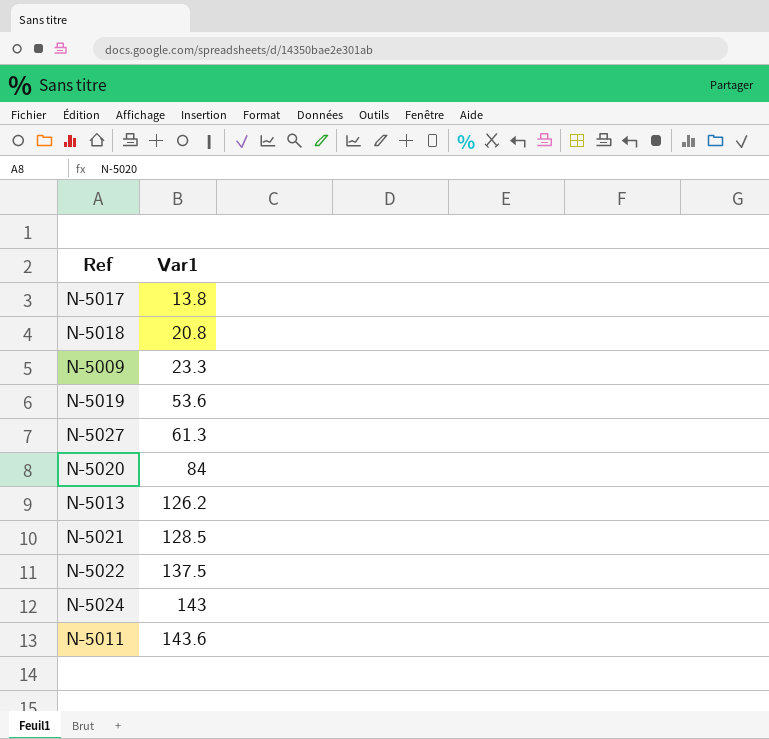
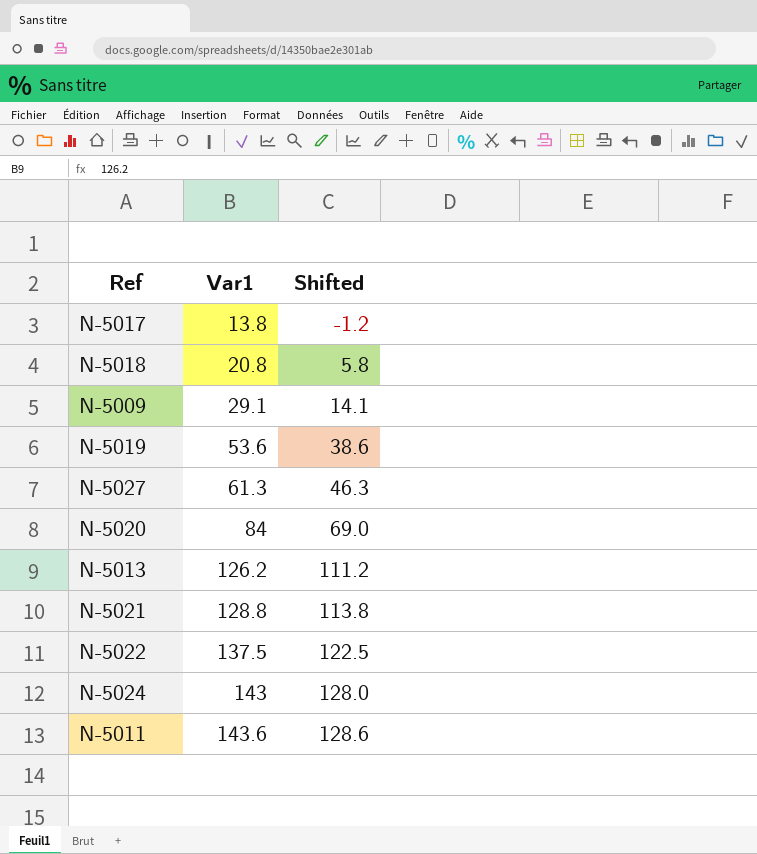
column Shifted | formula: none -> [Var1] - 15
N-5009 | Var1: 23.3 -> 29.1
N-5021 | Var1: 128.5 -> 128.8

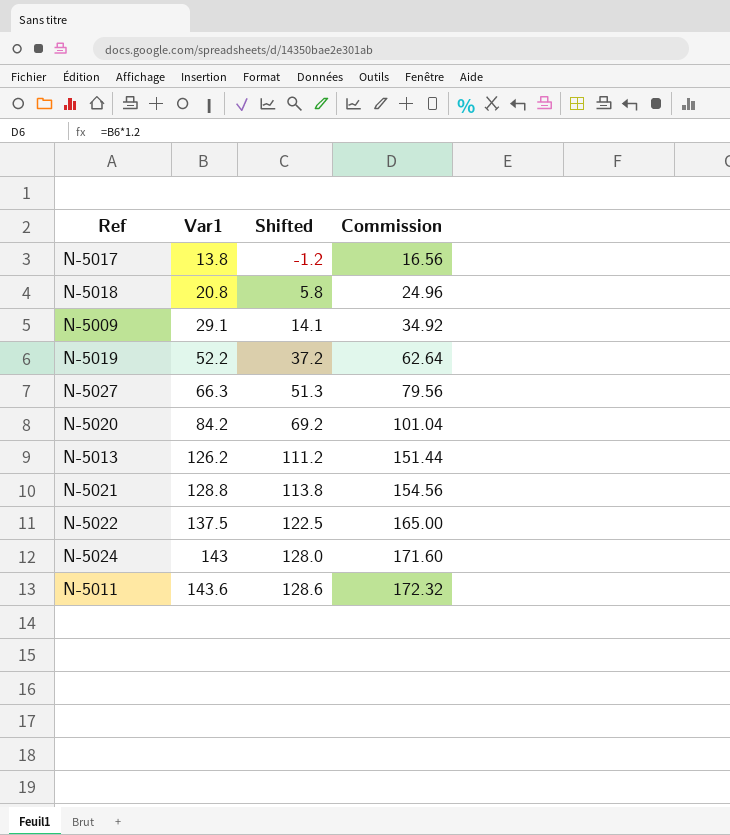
column Commission | formula: none -> [Var1] * 1.2
N-5019 | Var1: 53.6 -> 52.2
N-5019 | Shifted: 38.6 -> 37.2
N-5027 | Var1: 61.3 -> 66.3
N-5027 | Shifted: 46.3 -> 51.3
N-5020 | Var1: 84 -> 84.2
N-5020 | Shifted: 69.0 -> 69.2

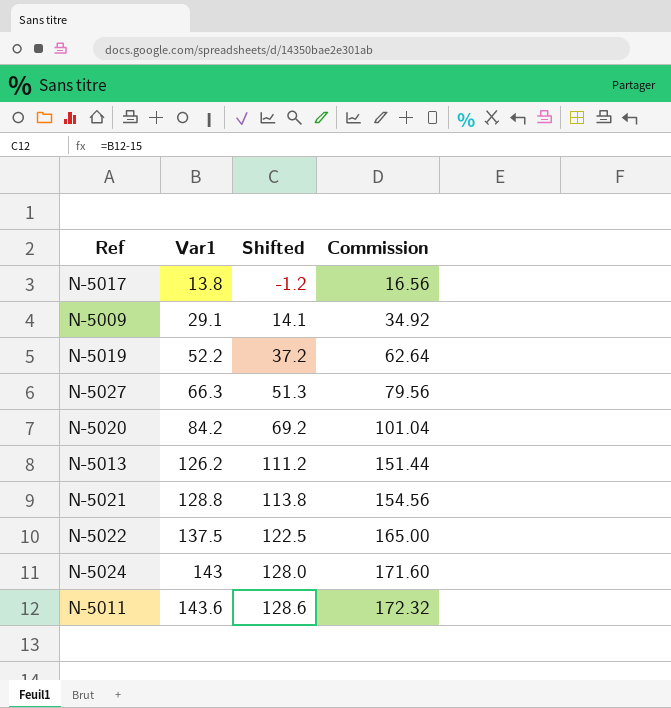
row N-5018: 20.8 | 5.8 | 24.96 -> none

